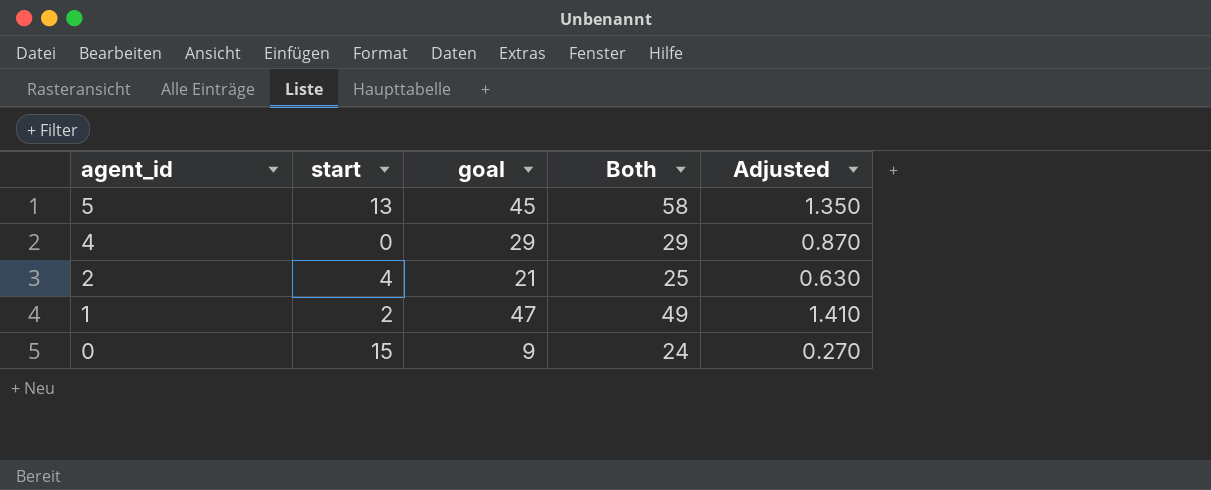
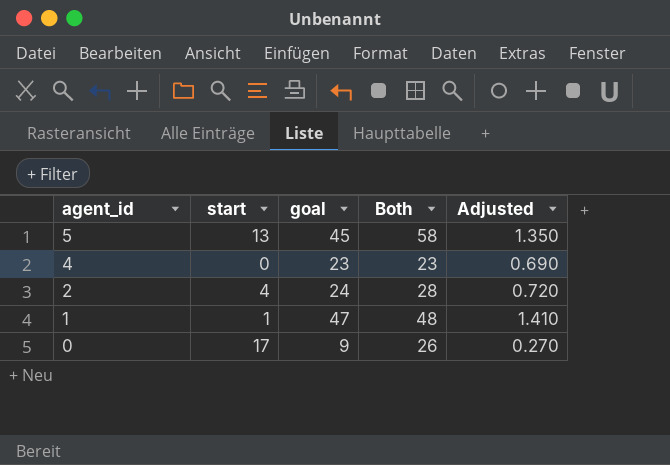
4 | goal: 29 -> 23
4 | Both: 29 -> 23
4 | Adjusted: 0.870 -> 0.690
2 | goal: 21 -> 24
2 | Both: 25 -> 28
2 | Adjusted: 0.630 -> 0.720
1 | start: 2 -> 1
1 | Both: 49 -> 48
0 | start: 15 -> 17
0 | Both: 24 -> 26

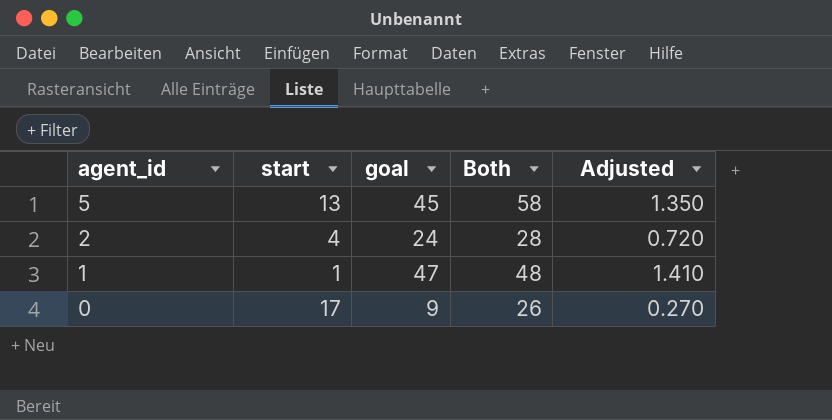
row 4: 0 | 23 | 23 | 0.690 -> none

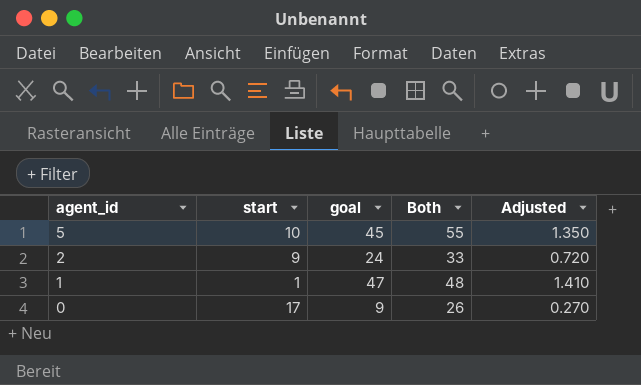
5 | start: 13 -> 10
5 | Both: 58 -> 55
2 | start: 4 -> 9
2 | Both: 28 -> 33

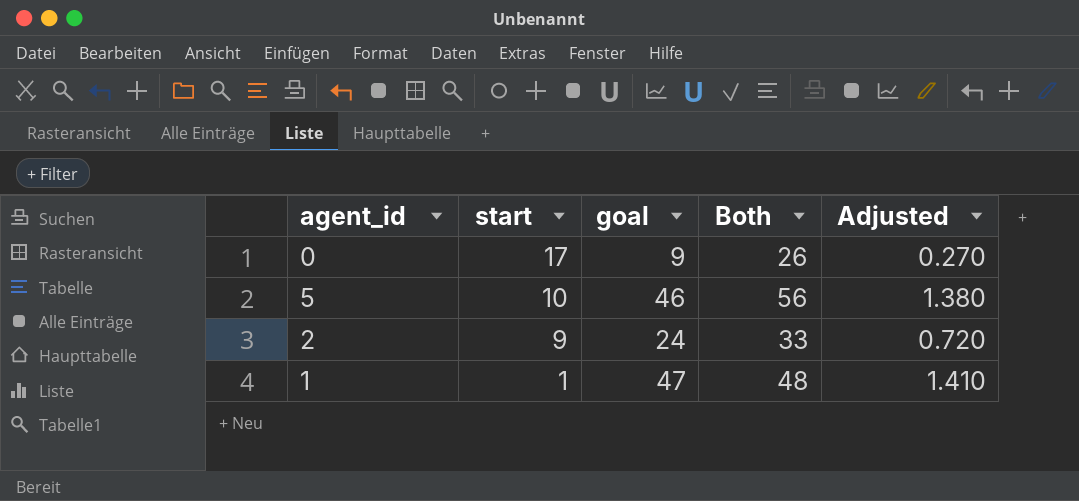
row order: agent_id descending -> start descending
5 | goal: 45 -> 46
5 | Both: 55 -> 56
5 | Adjusted: 1.350 -> 1.380

